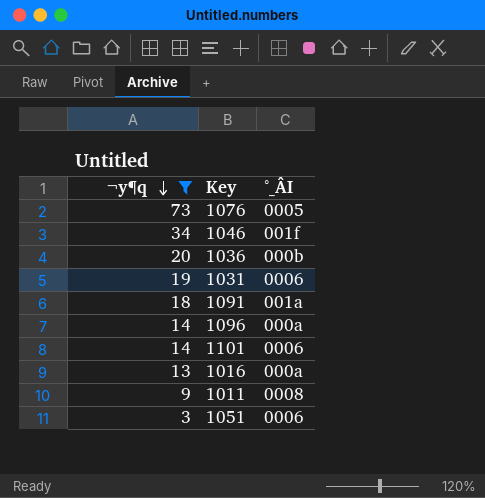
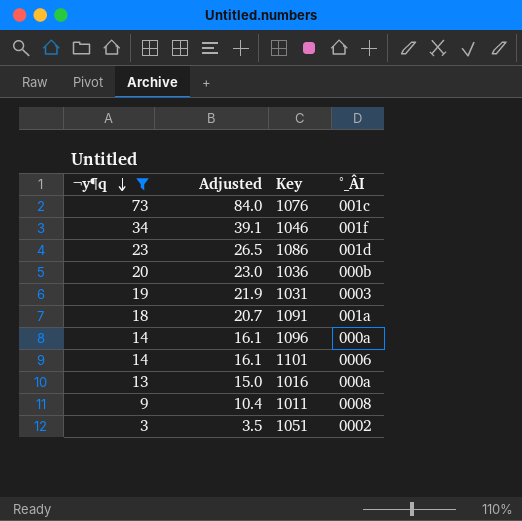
column Adjusted | formula: none -> [¬y¶q] * 1.15
1076 | °_ÂI: 0005 -> 001c
row 1086: none -> 23 | 26.5 | 001d
1031 | °_ÂI: 0006 -> 0003
1051 | °_ÂI: 0006 -> 0002

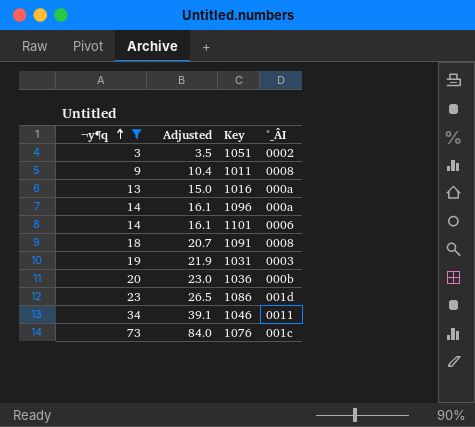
row order: ¬y¶q descending -> ¬y¶q ascending
1091 | °_ÂI: 001a -> 0008
1046 | °_ÂI: 001f -> 0011

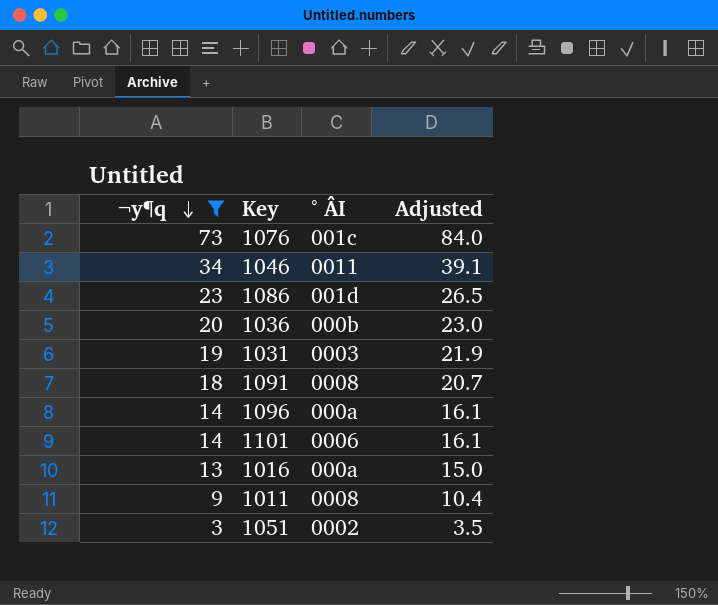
row order: ¬y¶q ascending -> ¬y¶q descending
column name: °_ÂI -> ° ÂI
column Adjusted | position: 2 -> 4

